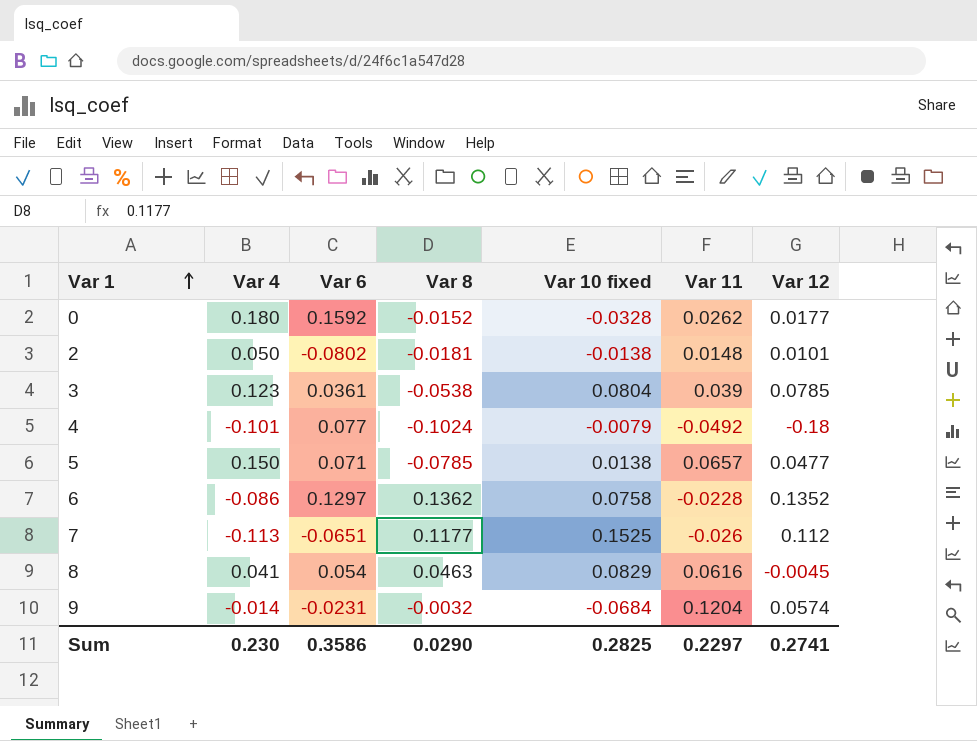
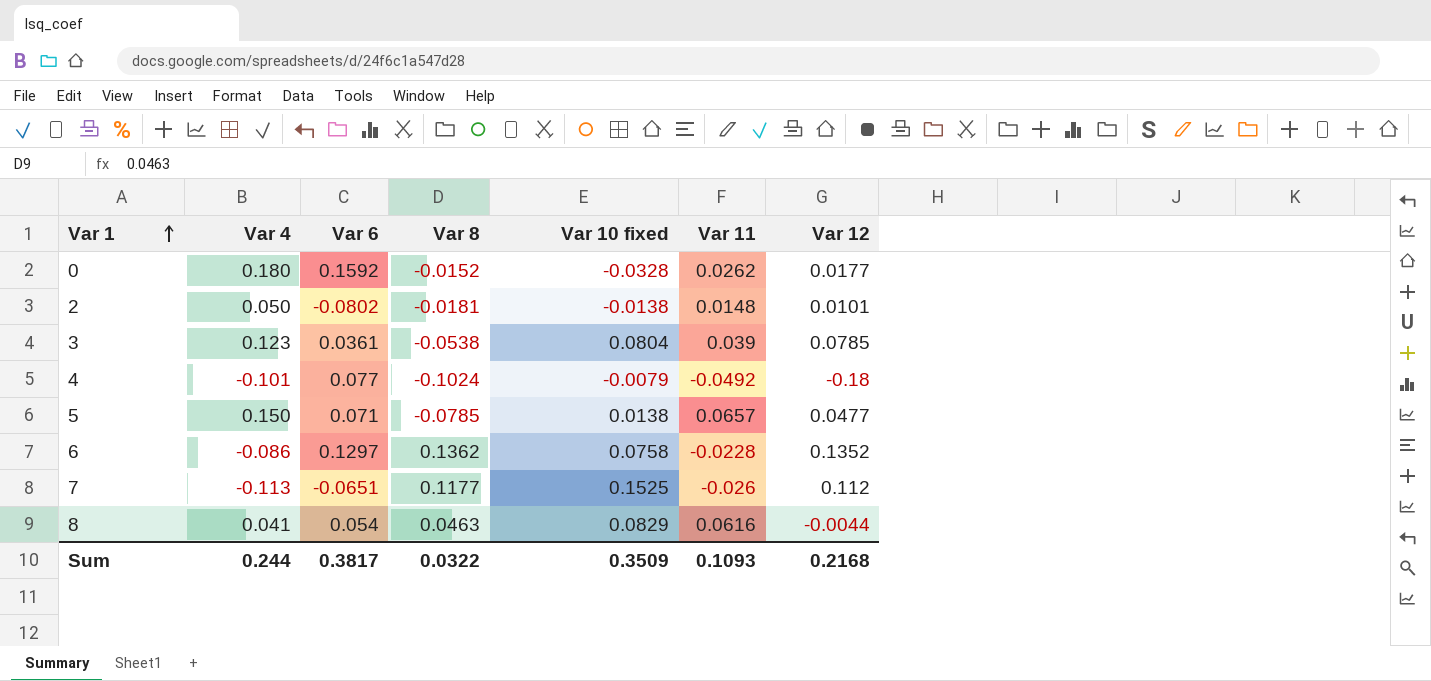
row 9: -0.014 | -0.0231 | -0.0032 | -0.0684 | 0.1204 | 0.0574 -> none
8 | Var 12: -0.0045 -> -0.0044
Sum | Var 4: 0.230 -> 0.244
Sum | Var 6: 0.3586 -> 0.3817
Sum | Var 8: 0.0290 -> 0.0322
Sum | Var 10 fixed: 0.2825 -> 0.3509
Sum | Var 11: 0.2297 -> 0.1093
Sum | Var 12: 0.2741 -> 0.2168

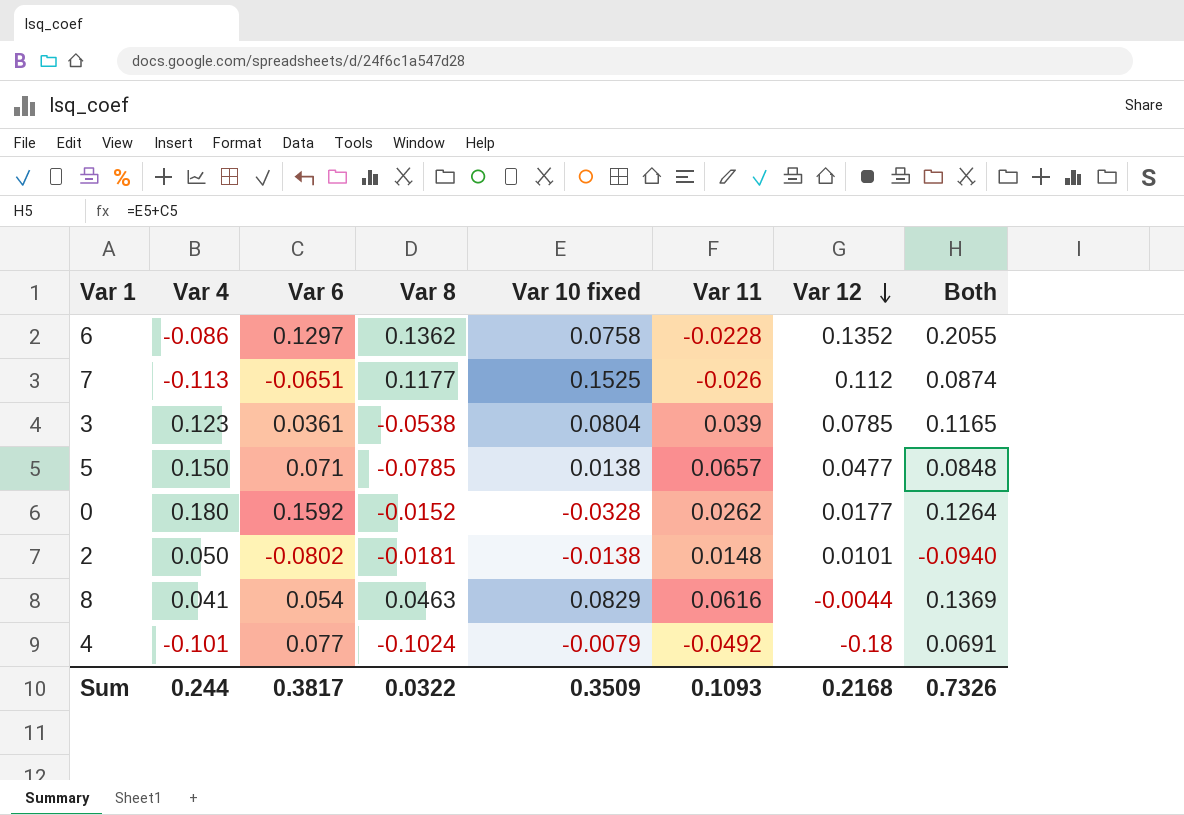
row order: Var 1 ascending -> Var 12 descending
column Both | formula: none -> [Var 6] + [Var 10 fixed]

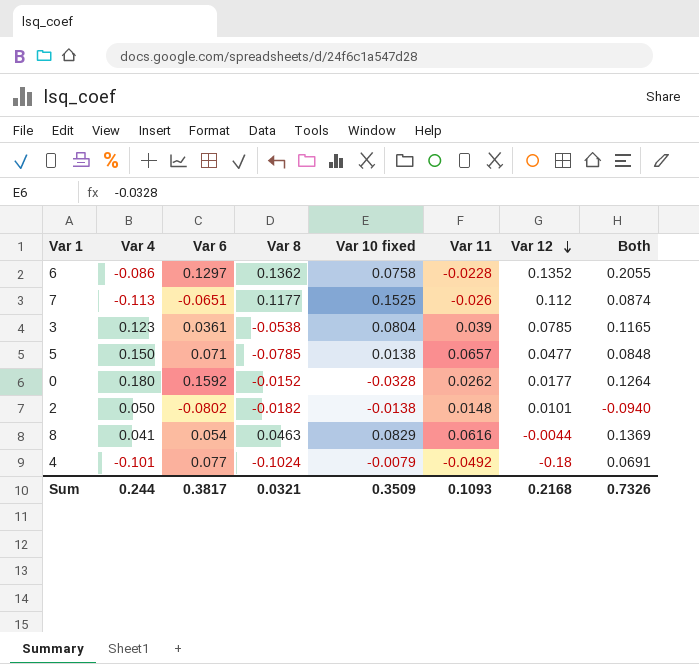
2 | Var 8: -0.0181 -> -0.0182
Sum | Var 8: 0.0322 -> 0.0321

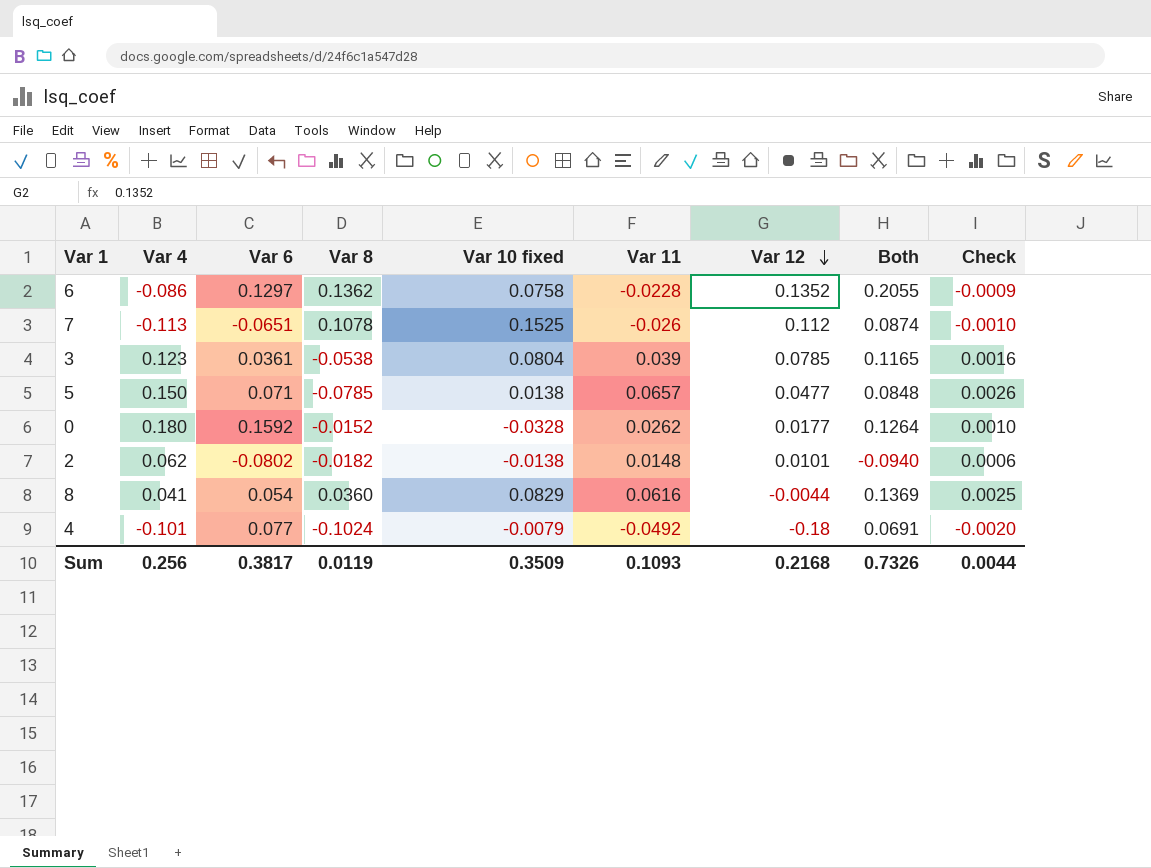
column Check | formula: none -> [Var 11] * 0.04
7 | Var 8: 0.1177 -> 0.1078
2 | Var 4: 0.050 -> 0.062
8 | Var 8: 0.0463 -> 0.0360
Sum | Var 4: 0.244 -> 0.256
Sum | Var 8: 0.0321 -> 0.0119

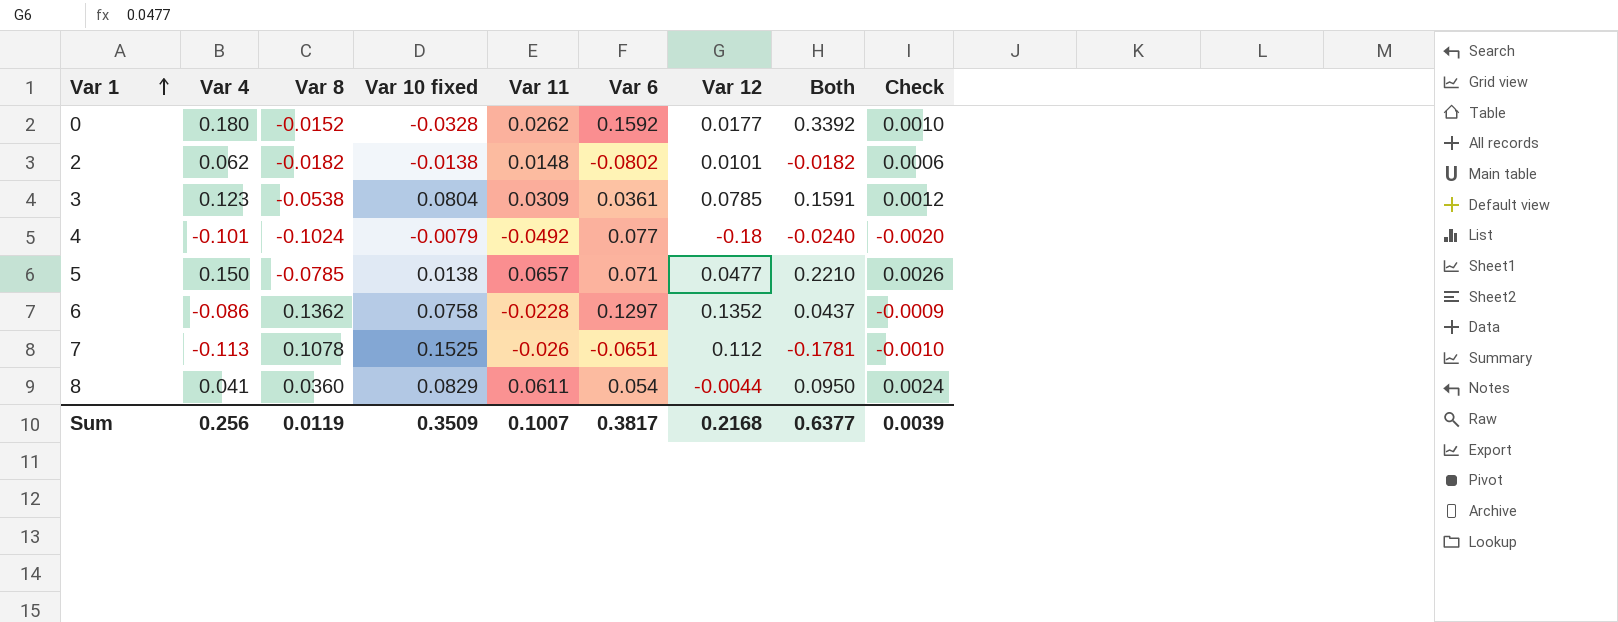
row order: Var 12 descending -> Var 1 ascending
column Var 6 | position: 3 -> 6
column Both | formula: [Var 6] + [Var 10 fixed] -> [Var 4] + [Var 6]
3 | Var 11: 0.039 -> 0.0309
3 | Check: 0.0016 -> 0.0012
8 | Var 11: 0.0616 -> 0.0611
8 | Check: 0.0025 -> 0.0024
Sum | Var 11: 0.1093 -> 0.1007
Sum | Both: 0.7326 -> 0.6377
Sum | Check: 0.0044 -> 0.0039

